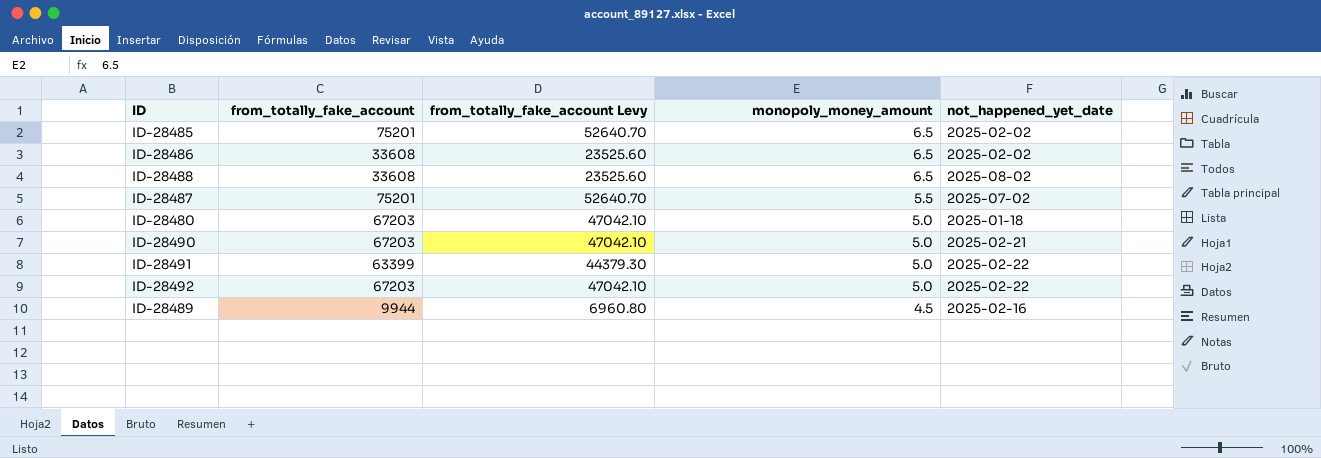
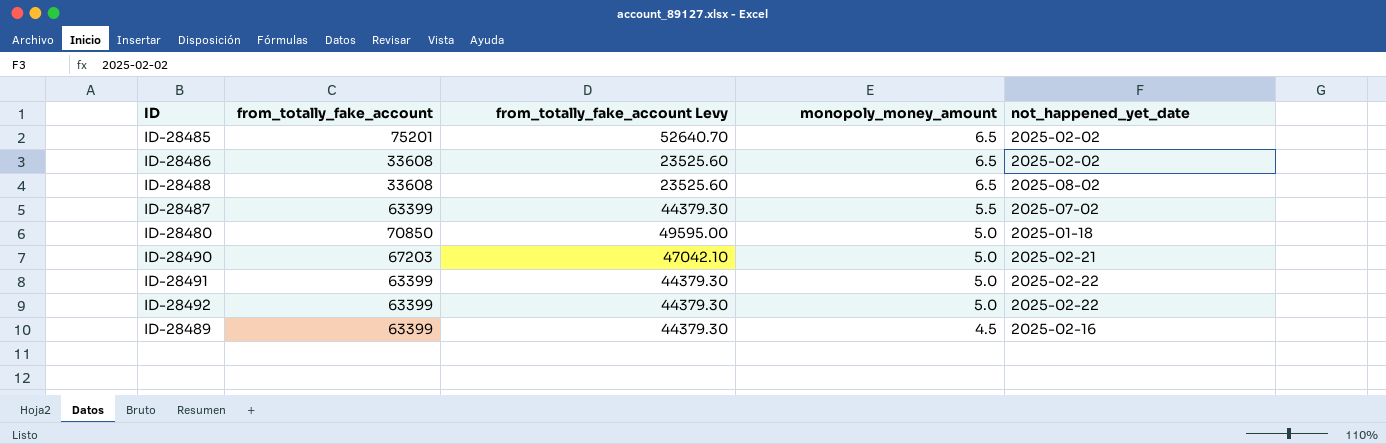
ID-28487 | from_totally_fake_account: 75201 -> 63399
ID-28487 | from_totally_fake_account Levy: 52640.70 -> 44379.30
ID-28480 | from_totally_fake_account: 67203 -> 70850
ID-28480 | from_totally_fake_account Levy: 47042.10 -> 49595.00
ID-28492 | from_totally_fake_account: 67203 -> 63399
ID-28492 | from_totally_fake_account Levy: 47042.10 -> 44379.30
ID-28489 | from_totally_fake_account: 9944 -> 63399
ID-28489 | from_totally_fake_account Levy: 6960.80 -> 44379.30

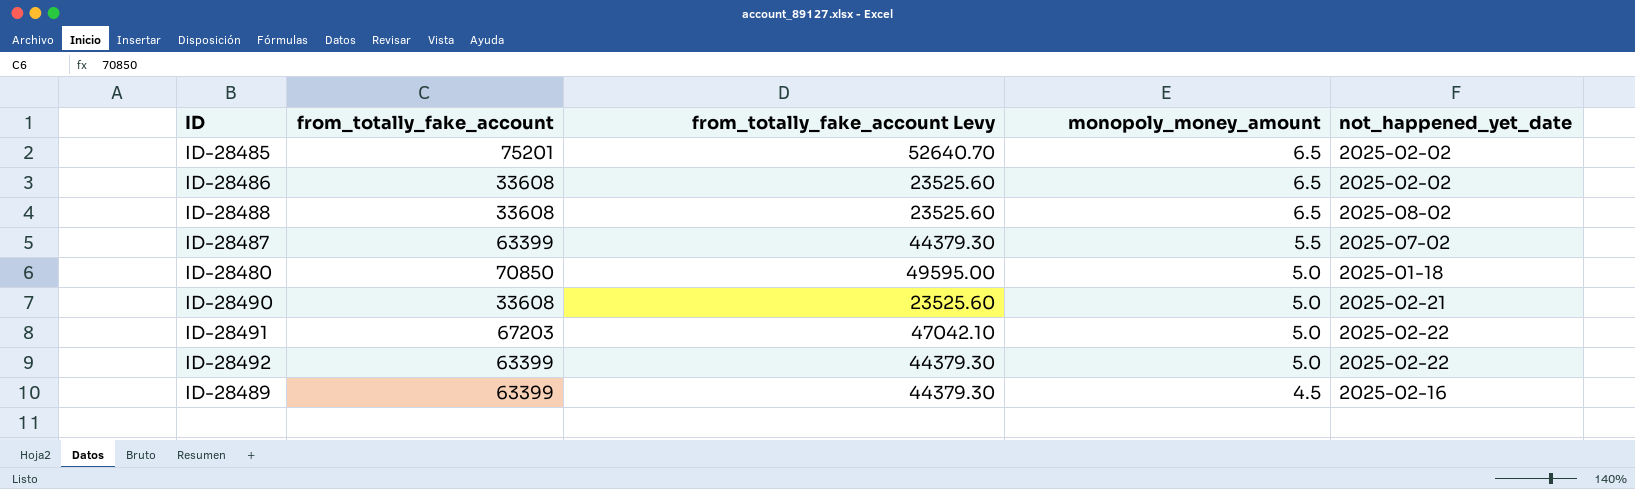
ID-28490 | from_totally_fake_account: 67203 -> 33608
ID-28490 | from_totally_fake_account Levy: 47042.10 -> 23525.60
ID-28491 | from_totally_fake_account: 63399 -> 67203
ID-28491 | from_totally_fake_account Levy: 44379.30 -> 47042.10

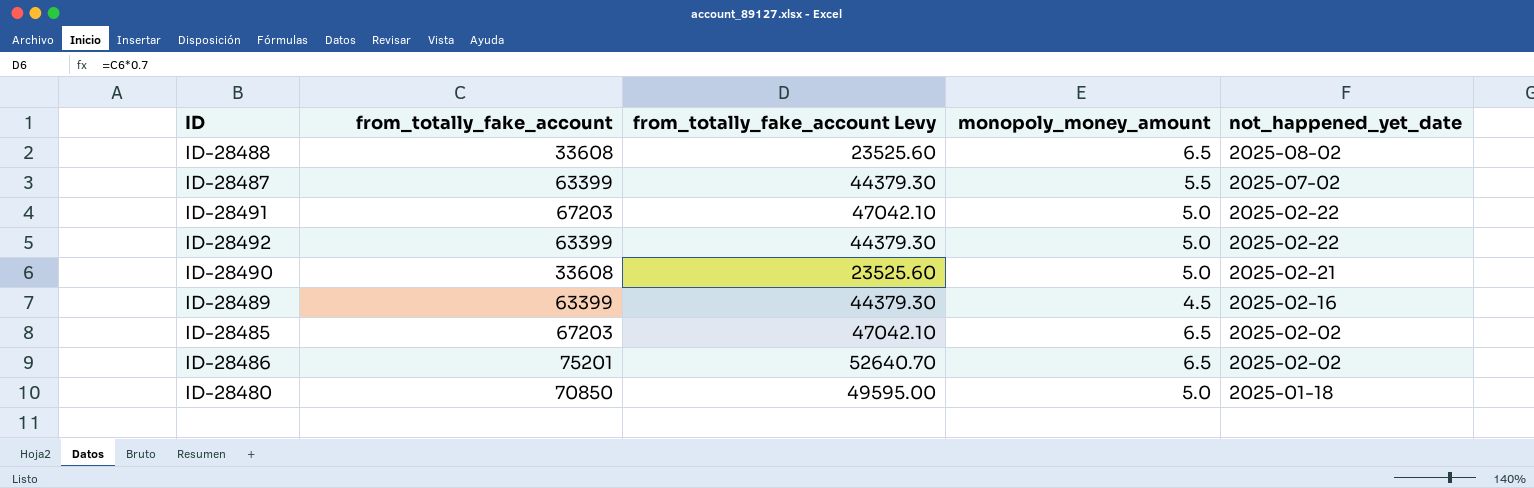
row order: monopoly_money_amount descending -> not_happened_yet_date descending
ID-28485 | from_totally_fake_account: 75201 -> 67203
ID-28485 | from_totally_fake_account Levy: 52640.70 -> 47042.10
ID-28486 | from_totally_fake_account: 33608 -> 75201
ID-28486 | from_totally_fake_account Levy: 23525.60 -> 52640.70

